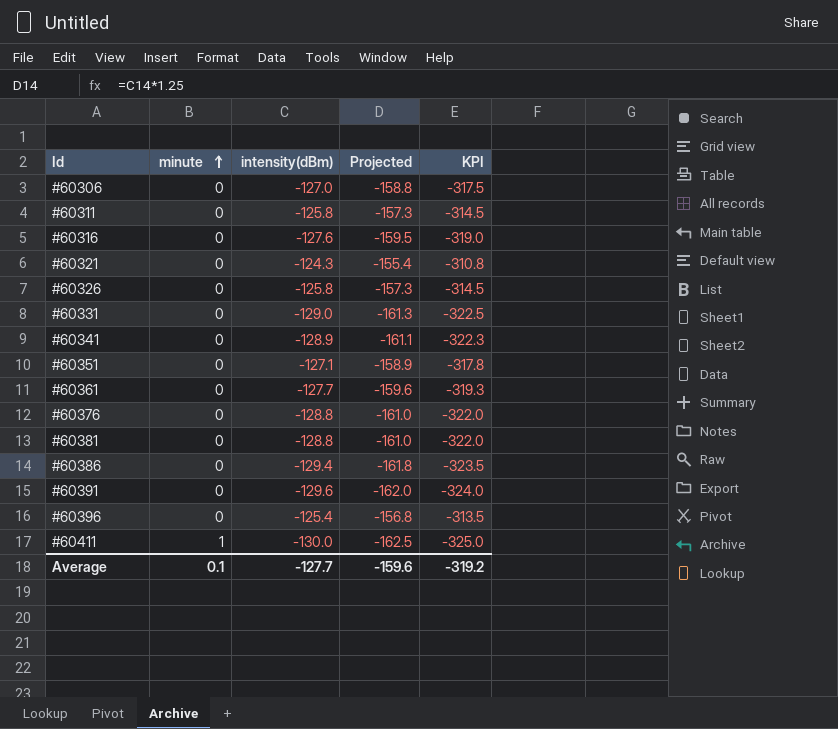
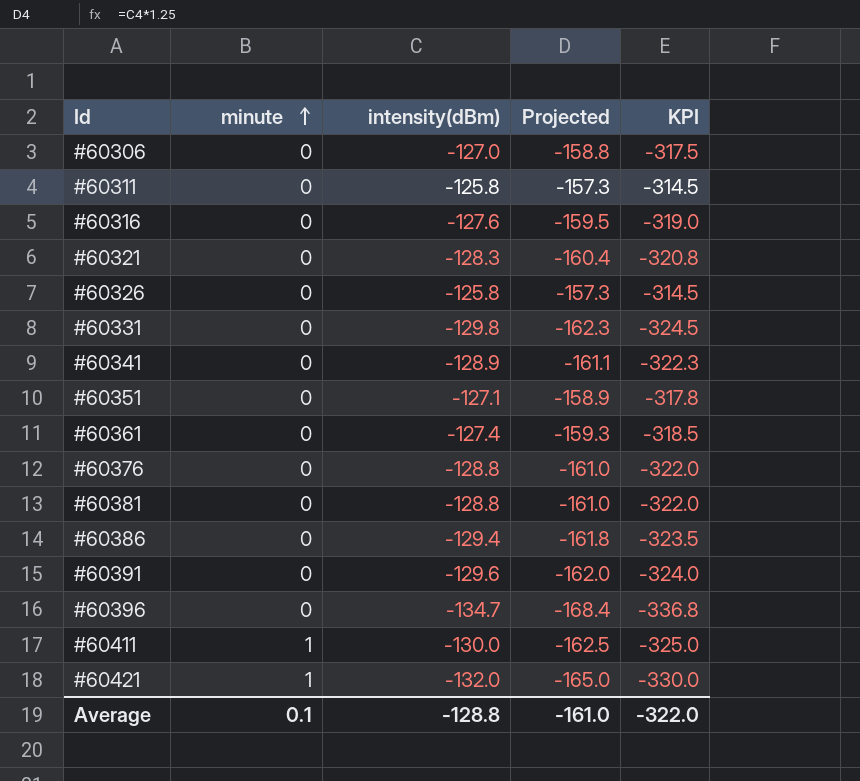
#60321 | intensity(dBm): -124.3 -> -128.3
#60321 | Projected: -155.4 -> -160.4
#60321 | KPI: -310.8 -> -320.8
#60331 | intensity(dBm): -129.0 -> -129.8
#60331 | Projected: -161.3 -> -162.3
#60331 | KPI: -322.5 -> -324.5
#60361 | intensity(dBm): -127.7 -> -127.4
#60361 | Projected: -159.6 -> -159.3
#60361 | KPI: -319.3 -> -318.5
#60396 | intensity(dBm): -125.4 -> -134.7
#60396 | Projected: -156.8 -> -168.4
#60396 | KPI: -313.5 -> -336.8
row #60421: none -> 1 | -132.0 | -165.0 | -330.0
Average | intensity(dBm): -127.7 -> -128.8
Average | Projected: -159.6 -> -161.0
Average | KPI: -319.2 -> -322.0

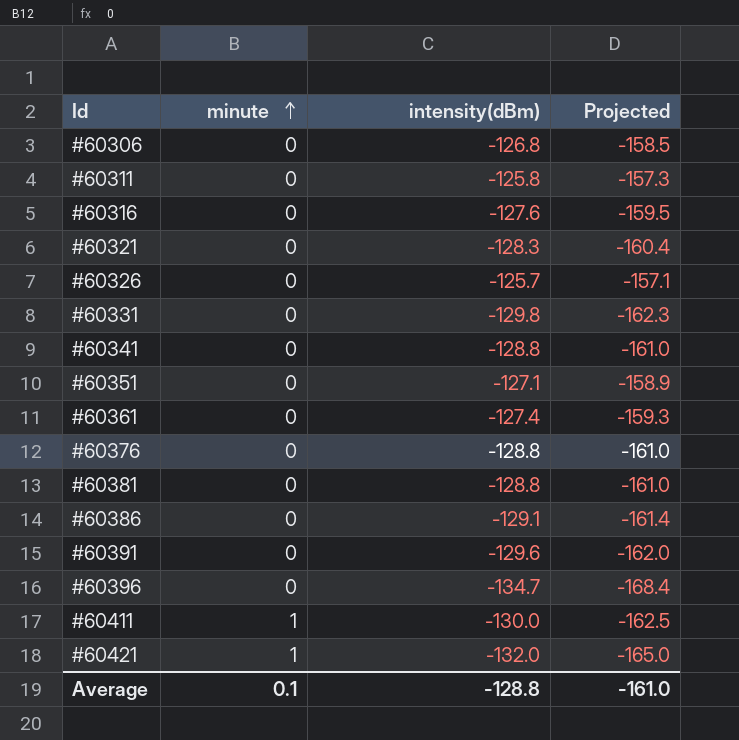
column KPI | formula: [intensity(dBm)] * 2.5 -> none
#60306 | intensity(dBm): -127.0 -> -126.8
#60306 | Projected: -158.8 -> -158.5
#60326 | intensity(dBm): -125.8 -> -125.7
#60326 | Projected: -157.3 -> -157.1
#60341 | intensity(dBm): -128.9 -> -128.8
#60341 | Projected: -161.1 -> -161.0
#60386 | intensity(dBm): -129.4 -> -129.1
#60386 | Projected: -161.8 -> -161.4

